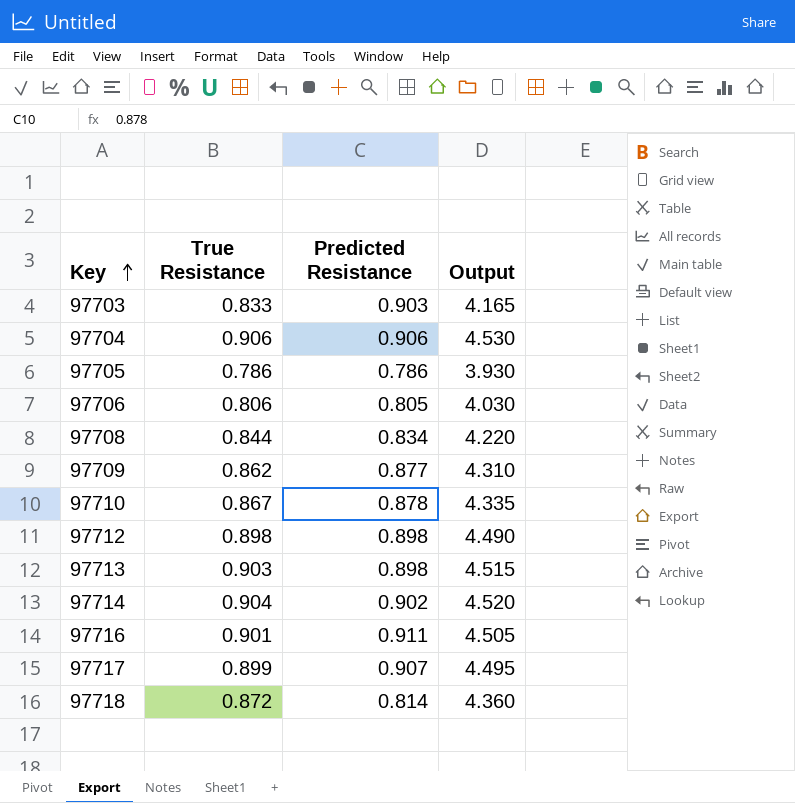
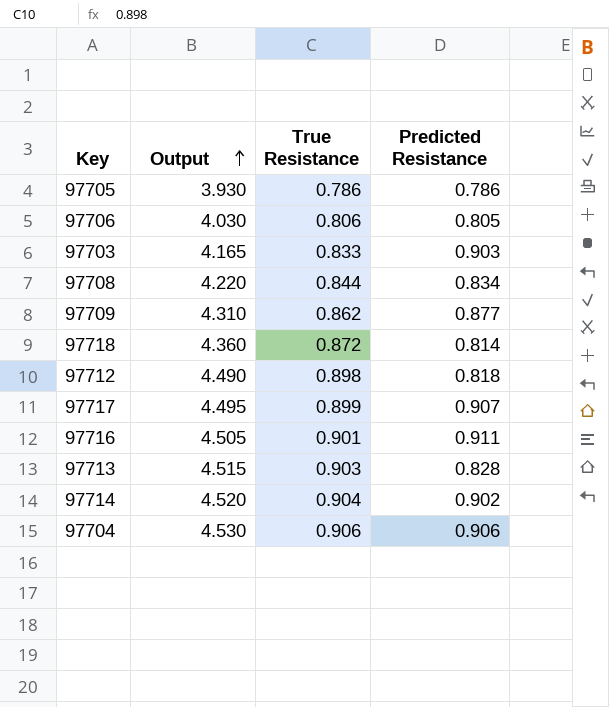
row order: Key ascending -> Output ascending
column Output | position: 4 -> 2
row 97710: 0.867 | 0.878 | 4.335 -> none
97712 | Predicted Resistance: 0.898 -> 0.818
97713 | Predicted Resistance: 0.898 -> 0.828

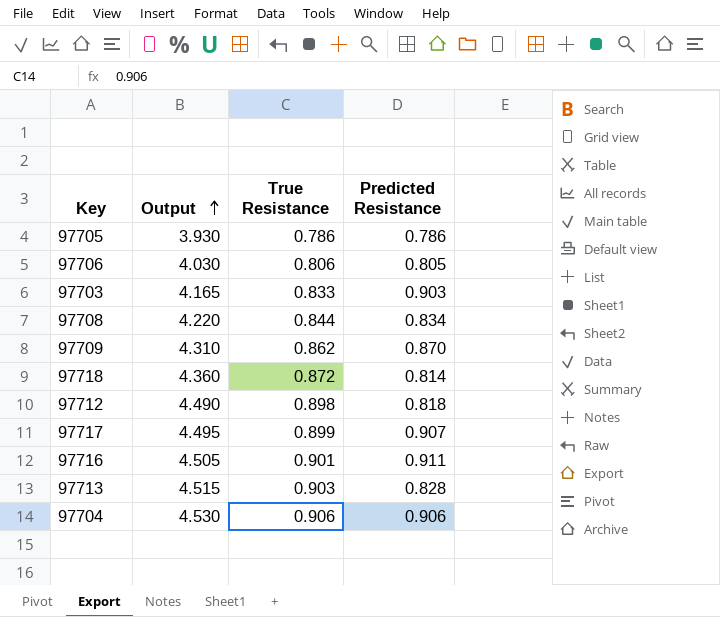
row 97714: 4.520 | 0.904 | 0.902 -> none
97709 | Predicted Resistance: 0.877 -> 0.870

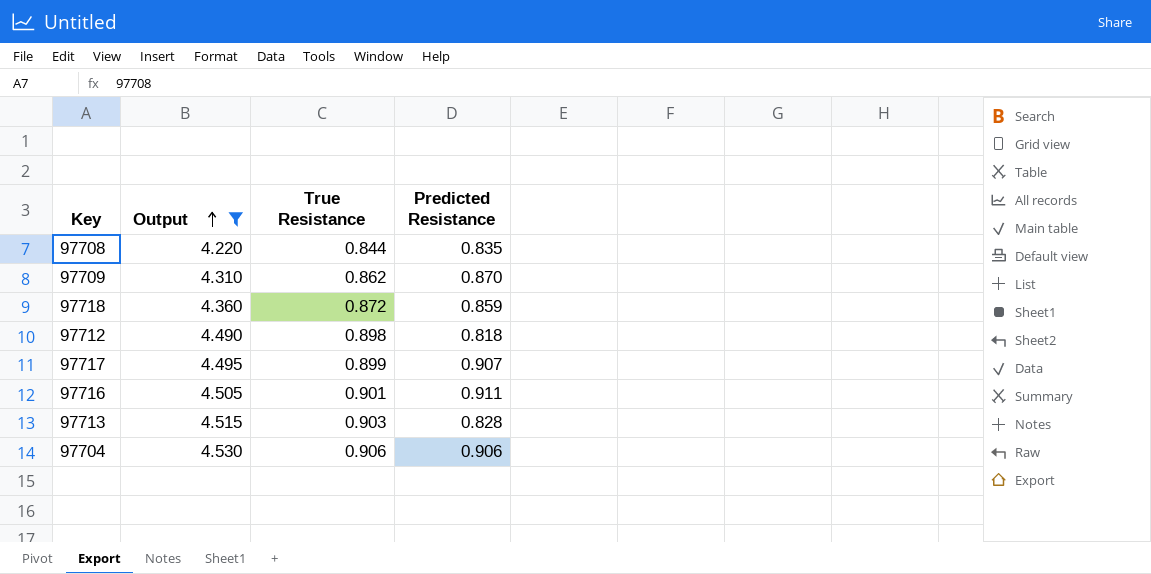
filter: none -> Output >= 4.220
97708 | Predicted Resistance: 0.834 -> 0.835
97718 | Predicted Resistance: 0.814 -> 0.859

